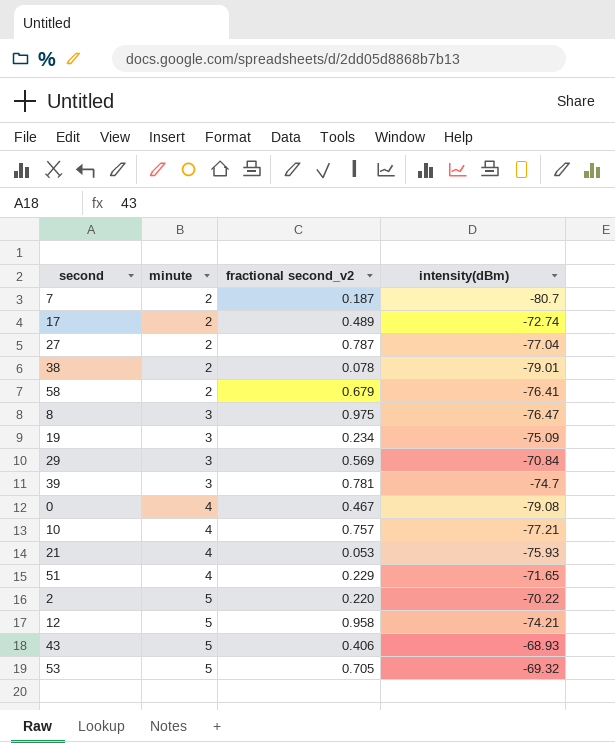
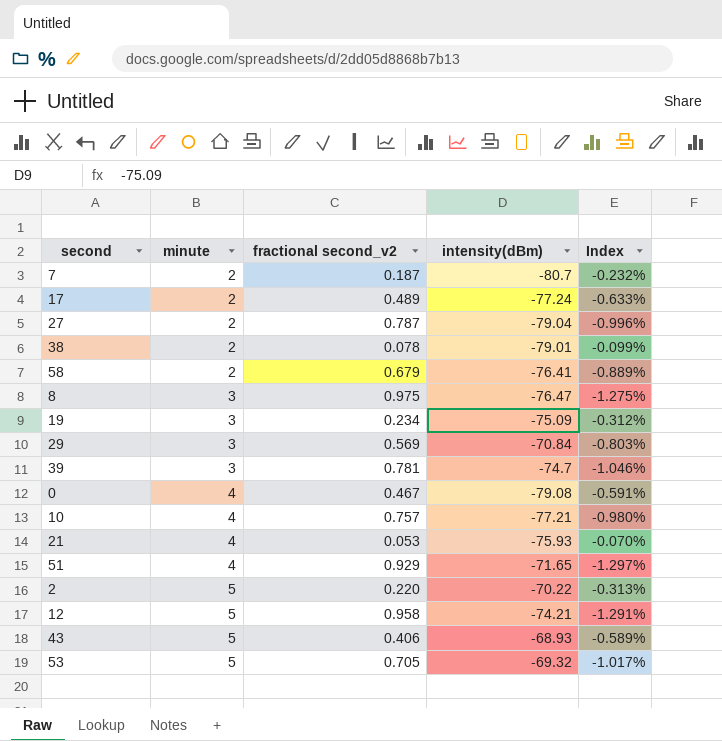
column Index | formula: none -> [fractional second_v2] / [intensity(dBm)]
17 | intensity(dBm): -72.74 -> -77.24
27 | intensity(dBm): -77.04 -> -79.04
51 | fractional second_v2: 0.229 -> 0.929

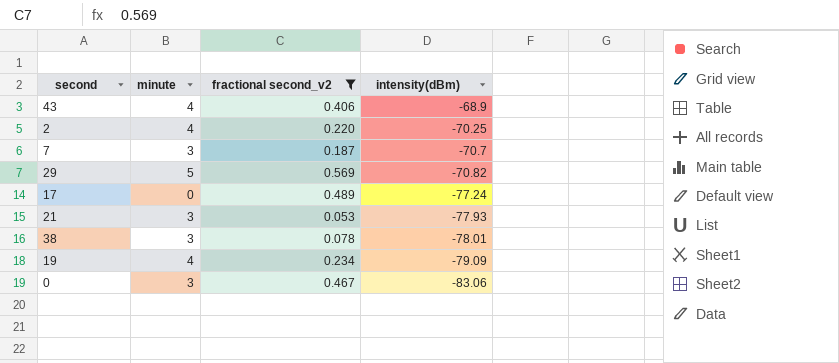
filter: none -> fractional second_v2 <= 0.569
row order: minute ascending -> intensity(dBm) descending
column Index | formula: [fractional second_v2] / [intensity(dBm)] -> none
43 | minute: 5 -> 4
43 | intensity(dBm): -68.93 -> -68.9
2 | minute: 5 -> 4
2 | intensity(dBm): -70.22 -> -70.25
7 | minute: 2 -> 3
7 | intensity(dBm): -80.7 -> -70.7
29 | minute: 3 -> 5
29 | intensity(dBm): -70.84 -> -70.82
17 | minute: 2 -> 0
21 | minute: 4 -> 3
21 | intensity(dBm): -75.93 -> -77.93
38 | minute: 2 -> 3
38 | intensity(dBm): -79.01 -> -78.01
19 | minute: 3 -> 4
19 | intensity(dBm): -75.09 -> -79.09
0 | minute: 4 -> 3
0 | intensity(dBm): -79.08 -> -83.06

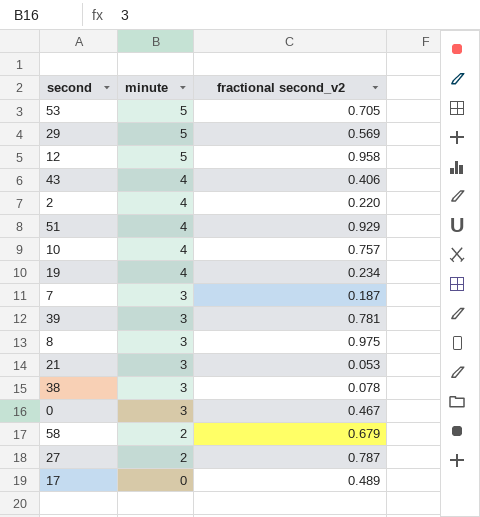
filter: fractional second_v2 <= 0.569 -> none
row order: intensity(dBm) descending -> minute descending
column intensity(dBm) | position: 4 -> none

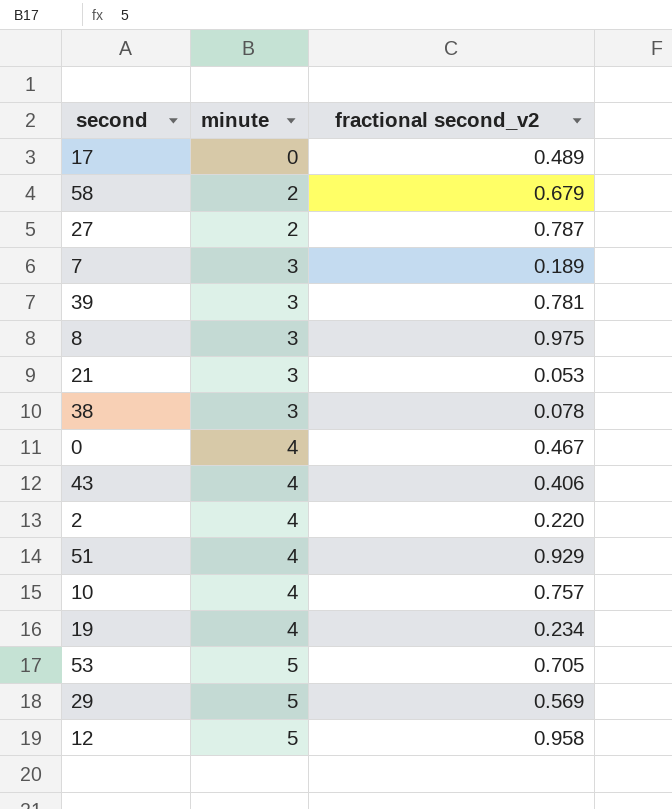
row order: minute descending -> minute ascending
7 | fractional second_v2: 0.187 -> 0.189
0 | minute: 3 -> 4

